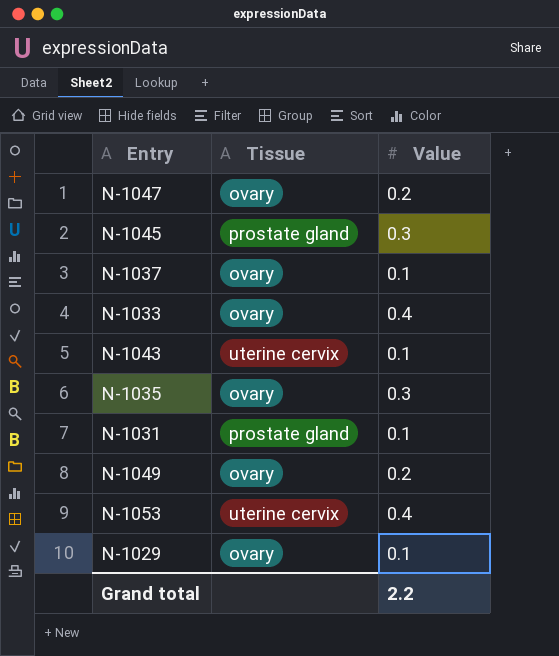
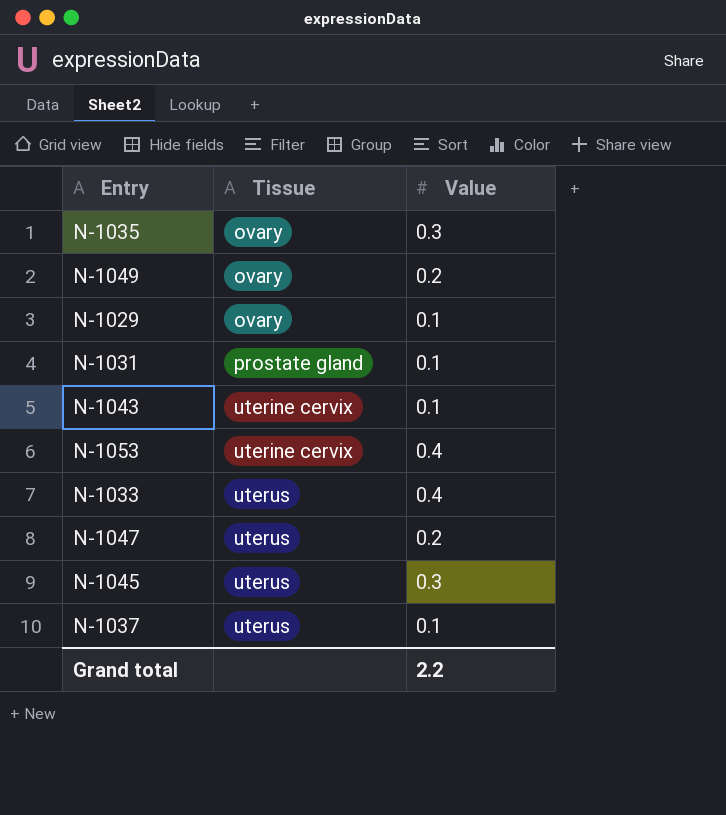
row order: none -> Tissue ascending
N-1033 | Tissue: ovary -> uterus
N-1047 | Tissue: ovary -> uterus
N-1045 | Tissue: prostate gland -> uterus
N-1037 | Tissue: ovary -> uterus

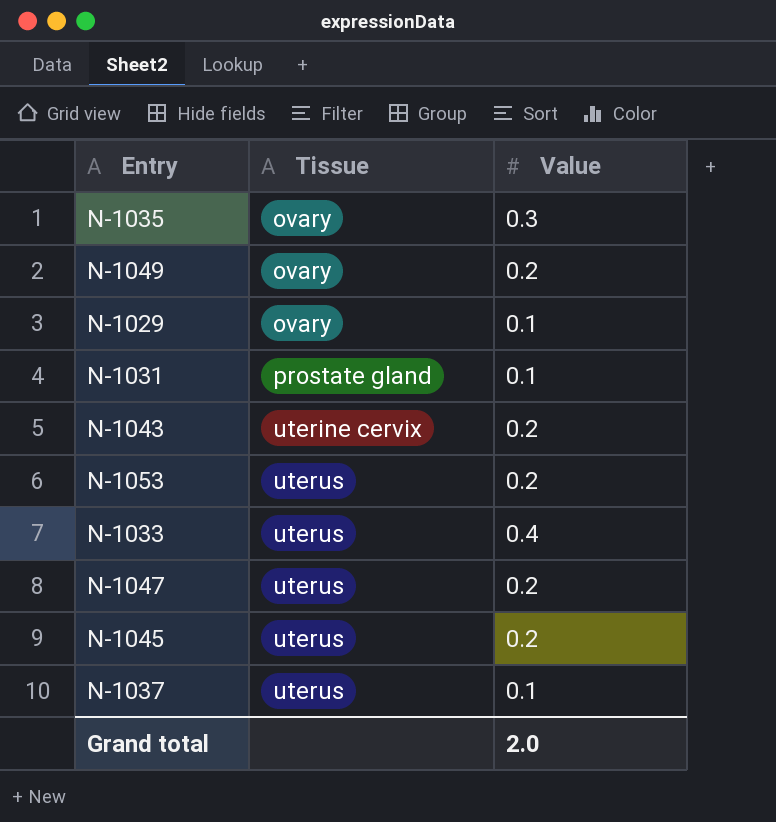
N-1043 | Value: 0.1 -> 0.2
N-1053 | Tissue: uterine cervix -> uterus
N-1053 | Value: 0.4 -> 0.2
N-1045 | Value: 0.3 -> 0.2
Grand total | Value: 2.2 -> 2.0

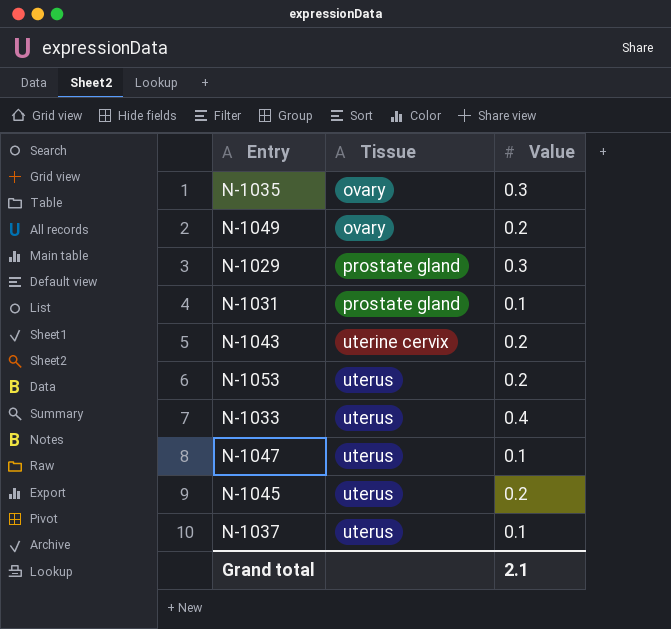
N-1029 | Tissue: ovary -> prostate gland
N-1029 | Value: 0.1 -> 0.3
N-1047 | Value: 0.2 -> 0.1
Grand total | Value: 2.0 -> 2.1

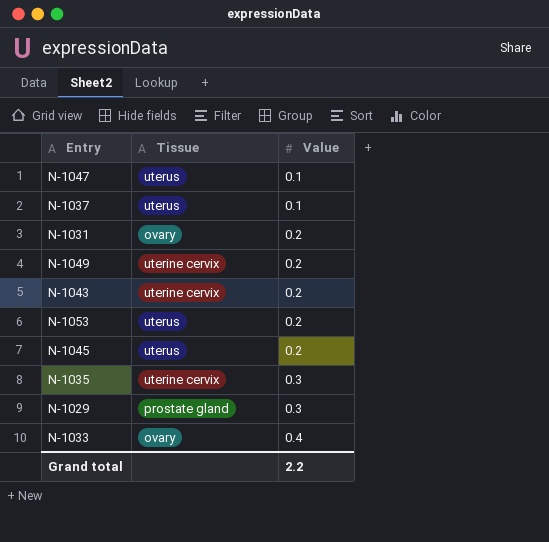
row order: Tissue ascending -> Value ascending
N-1031 | Tissue: prostate gland -> ovary
N-1031 | Value: 0.1 -> 0.2
N-1049 | Tissue: ovary -> uterine cervix
N-1035 | Tissue: ovary -> uterine cervix
N-1033 | Tissue: uterus -> ovary
Grand total | Value: 2.1 -> 2.2

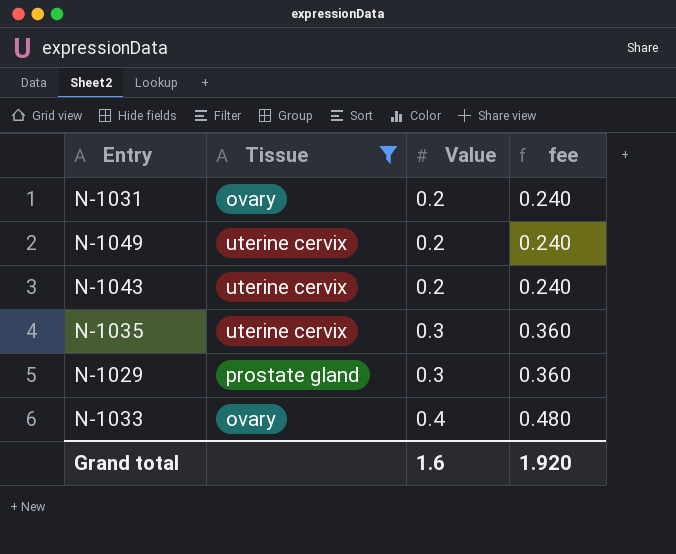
filter: none -> Tissue != uterus
column fee | formula: none -> [Value] * 1.2
Grand total | Value: 2.2 -> 1.6

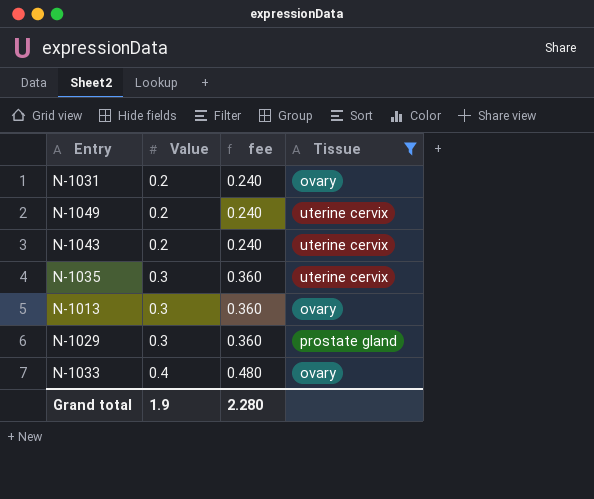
column Tissue | position: 2 -> 4
row N-1013: none -> 0.3 | 0.360 | ovary
Grand total | Value: 1.6 -> 1.9
Grand total | fee: 1.920 -> 2.280

